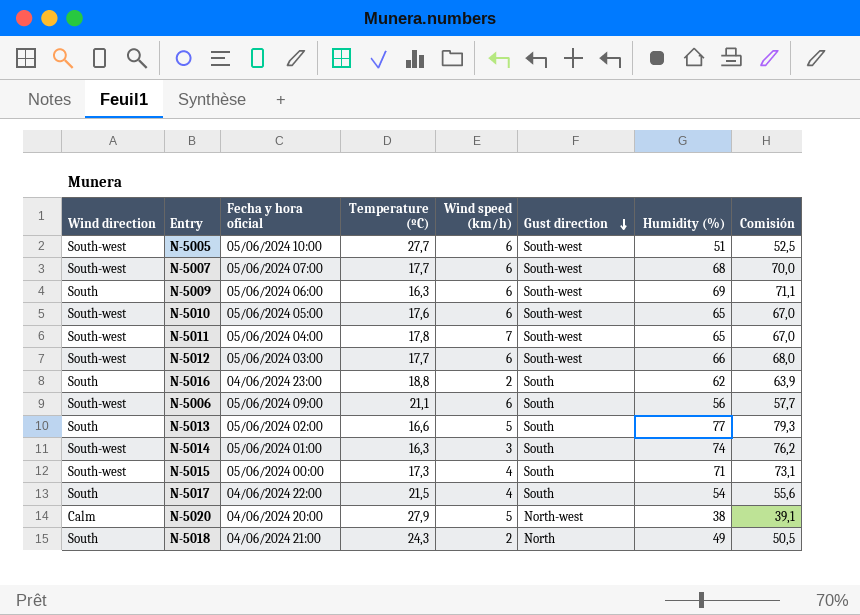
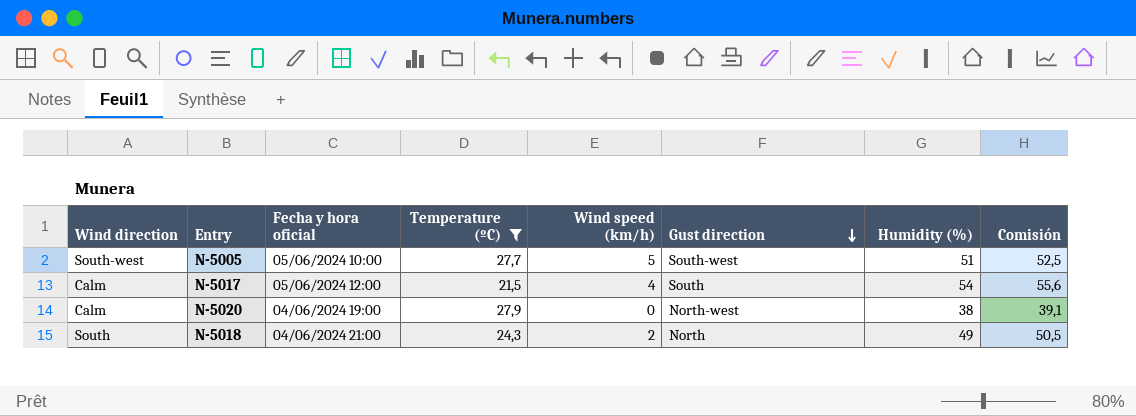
filter: none -> Temperature (ºC) >= 21,5
N-5005 | Wind speed (km/h): 6 -> 5
N-5017 | Wind direction: South -> Calm
N-5017 | Fecha y hora oficial: 04/06/2024 22:00 -> 05/06/2024 12:00
N-5020 | Fecha y hora oficial: 04/06/2024 20:00 -> 04/06/2024 19:00
N-5020 | Wind speed (km/h): 5 -> 0

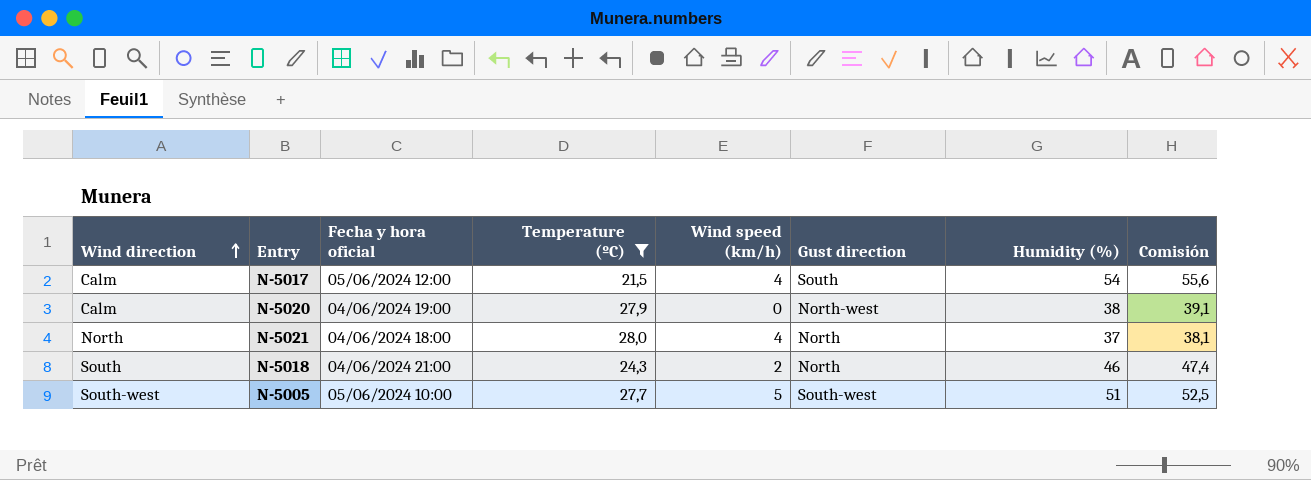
row order: Gust direction descending -> Wind direction ascending
row N-5021: none -> North | 04/06/2024 18:00 | 28,0 | 4 | North | 37 | 38,1
N-5018 | Humidity (%): 49 -> 46
N-5018 | Comisión: 50,5 -> 47,4

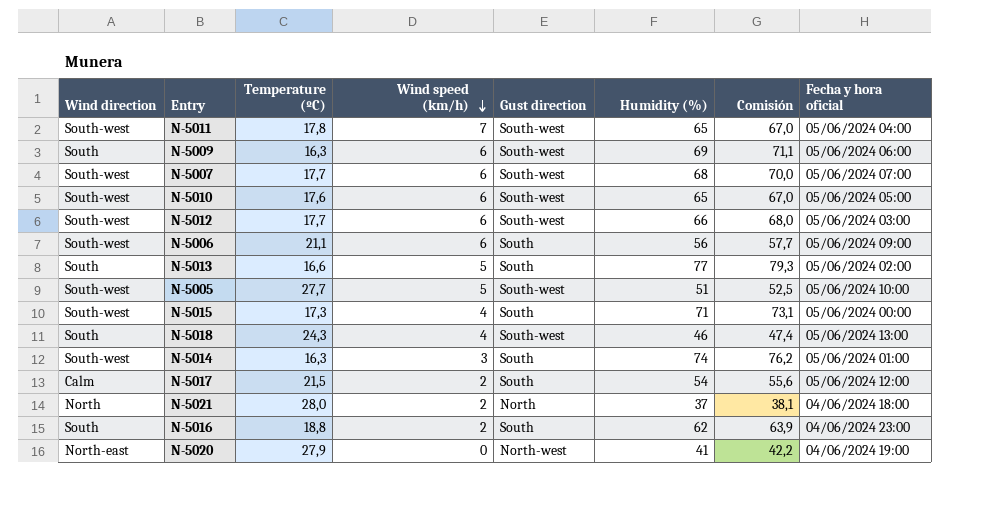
filter: Temperature (ºC) >= 21,5 -> none
row order: Wind direction ascending -> Wind speed (km/h) descending
column Fecha y hora oficial | position: 3 -> 8
N-5018 | Wind speed (km/h): 2 -> 4
N-5018 | Gust direction: North -> South-west
N-5018 | Fecha y hora oficial: 04/06/2024 21:00 -> 05/06/2024 13:00
N-5017 | Wind speed (km/h): 4 -> 2
N-5021 | Wind speed (km/h): 4 -> 2
N-5020 | Wind direction: Calm -> North-east
N-5020 | Humidity (%): 38 -> 41
N-5020 | Comisión: 39,1 -> 42,2

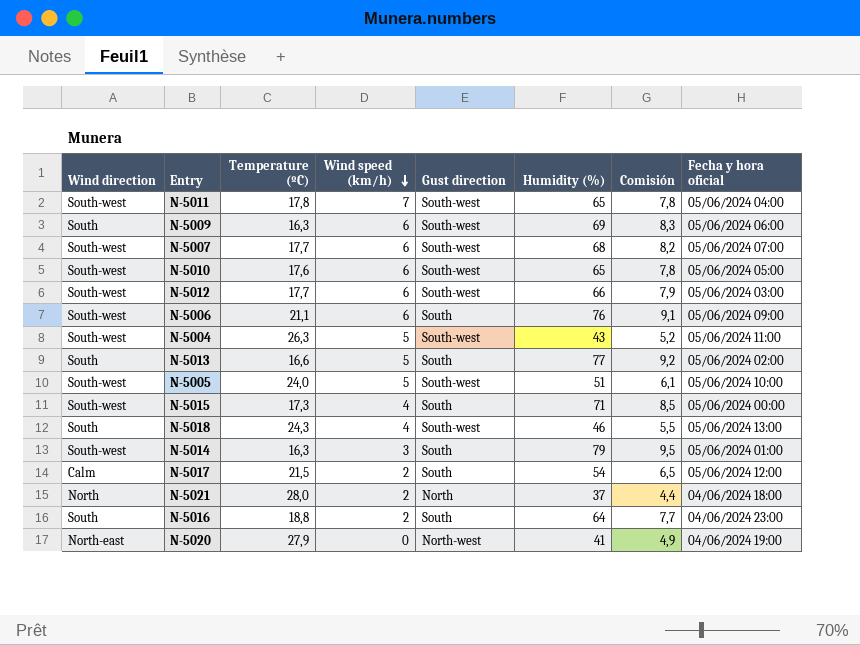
column Comisión | formula: [Humidity (%)] * 1,03 -> [Humidity (%)] * 0,12
N-5006 | Humidity (%): 56 -> 76
row N-5004: none -> South-west | 26,3 | 5 | South-west | 43 | 5,2 | 05/06/2024 11:00
N-5005 | Temperature (ºC): 27,7 -> 24,0
N-5014 | Humidity (%): 74 -> 79
N-5016 | Humidity (%): 62 -> 64

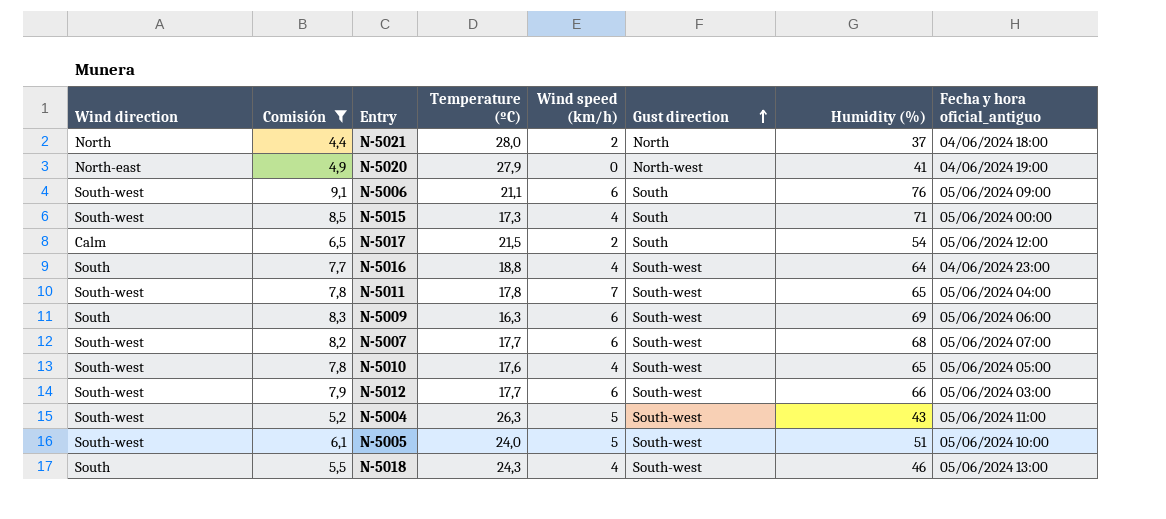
filter: none -> Comisión <= 9,1
row order: Wind speed (km/h) descending -> Gust direction ascending
column Comisión | position: 7 -> 2
column name: Fecha y hora oficial -> Fecha y hora oficial_antiguo
N-5016 | Wind speed (km/h): 2 -> 4
N-5016 | Gust direction: South -> South-west
N-5010 | Wind speed (km/h): 6 -> 4

